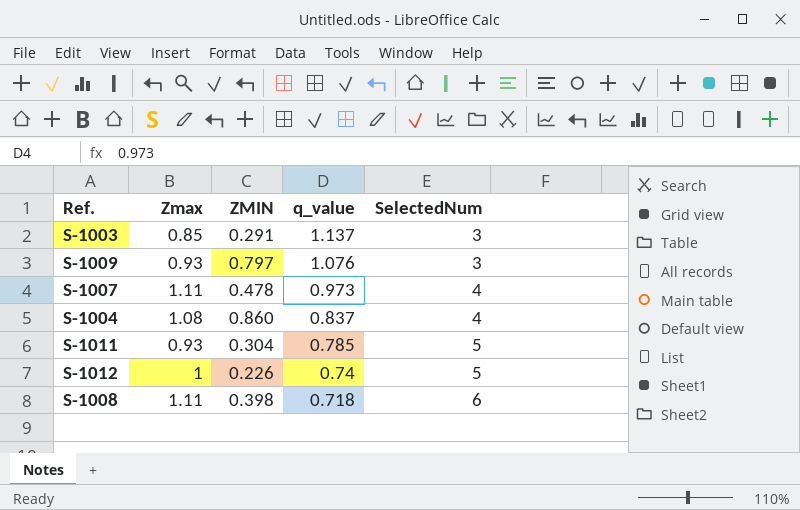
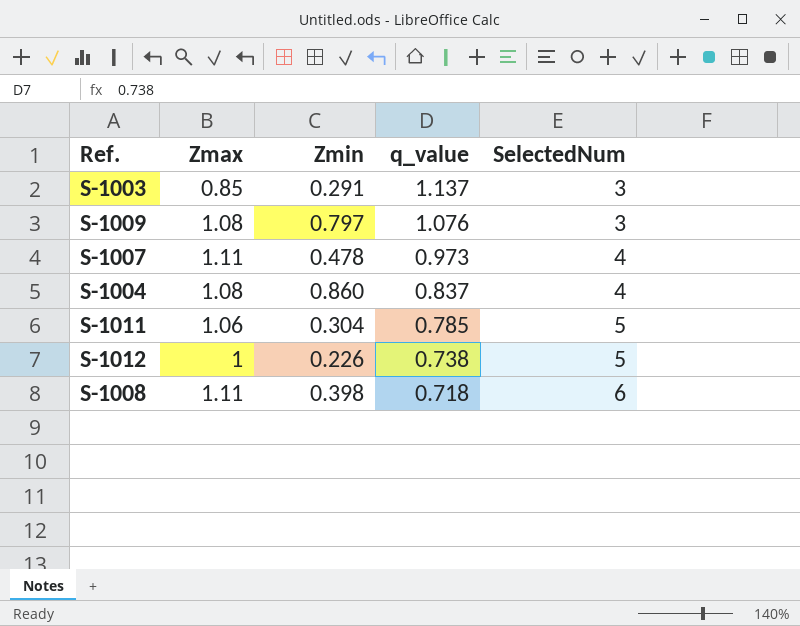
column name: ZMIN -> Zmin
S-1009 | Zmax: 0.93 -> 1.08
S-1011 | Zmax: 0.93 -> 1.06
S-1012 | q_value: 0.74 -> 0.738

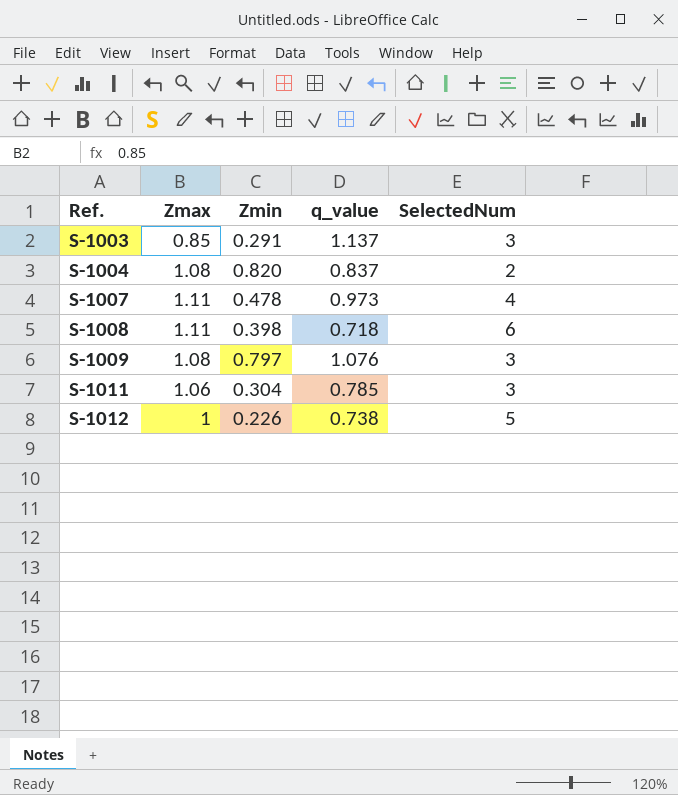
row order: q_value descending -> Ref. ascending
S-1004 | Zmin: 0.860 -> 0.820
S-1004 | SelectedNum: 4 -> 2
S-1011 | SelectedNum: 5 -> 3

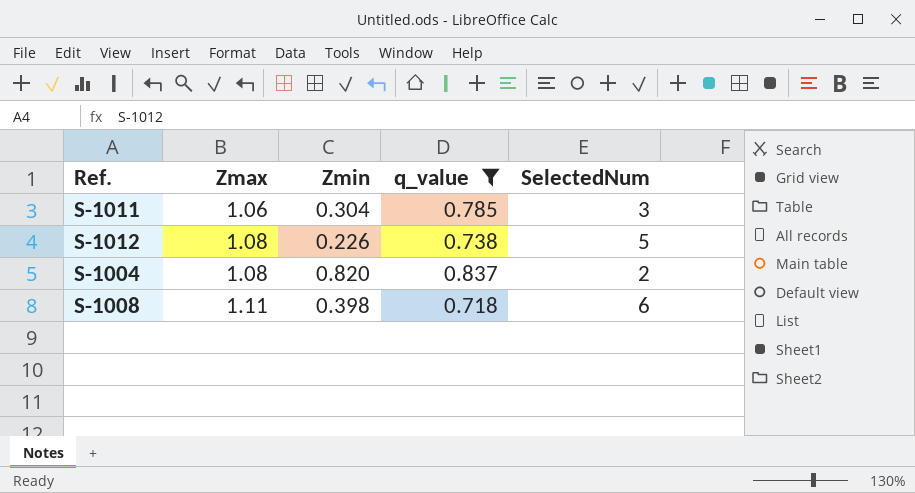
filter: none -> q_value <= 0.837
row order: Ref. ascending -> Zmax ascending
S-1012 | Zmax: 1 -> 1.08

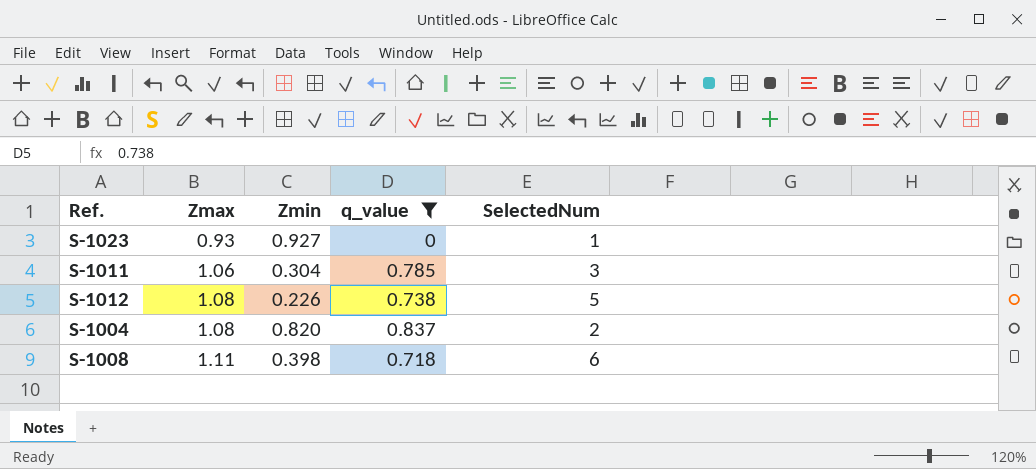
row S-1023: none -> 0.93 | 0.927 | 0 | 1

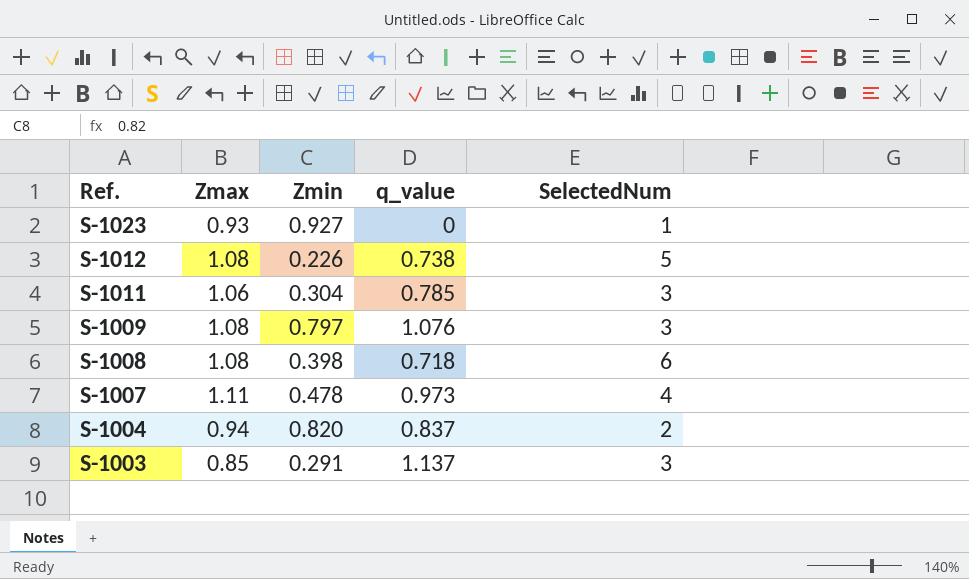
filter: q_value <= 0.837 -> none
row order: Zmax ascending -> Ref. descending
S-1008 | Zmax: 1.11 -> 1.08
S-1004 | Zmax: 1.08 -> 0.94

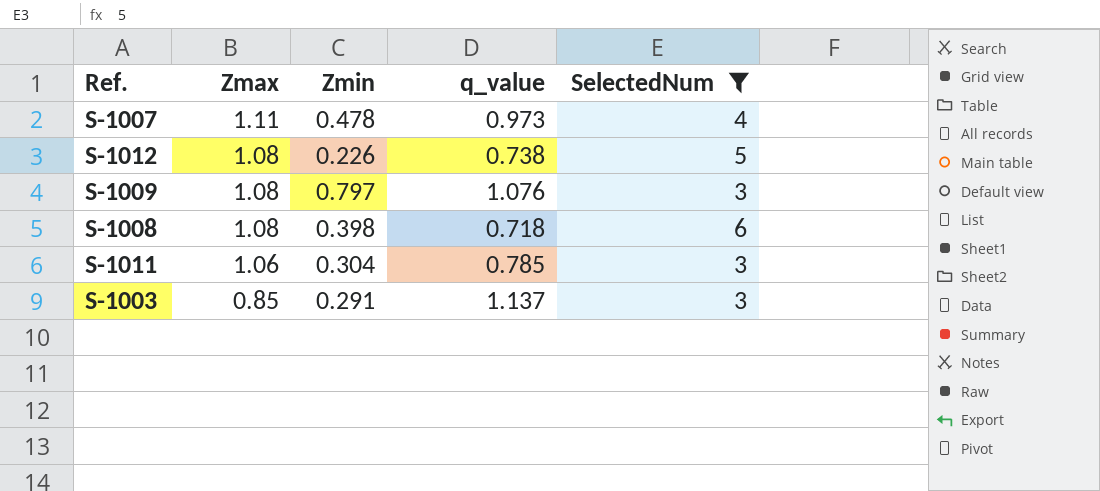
filter: none -> SelectedNum >= 3
row order: Ref. descending -> Zmax descending

